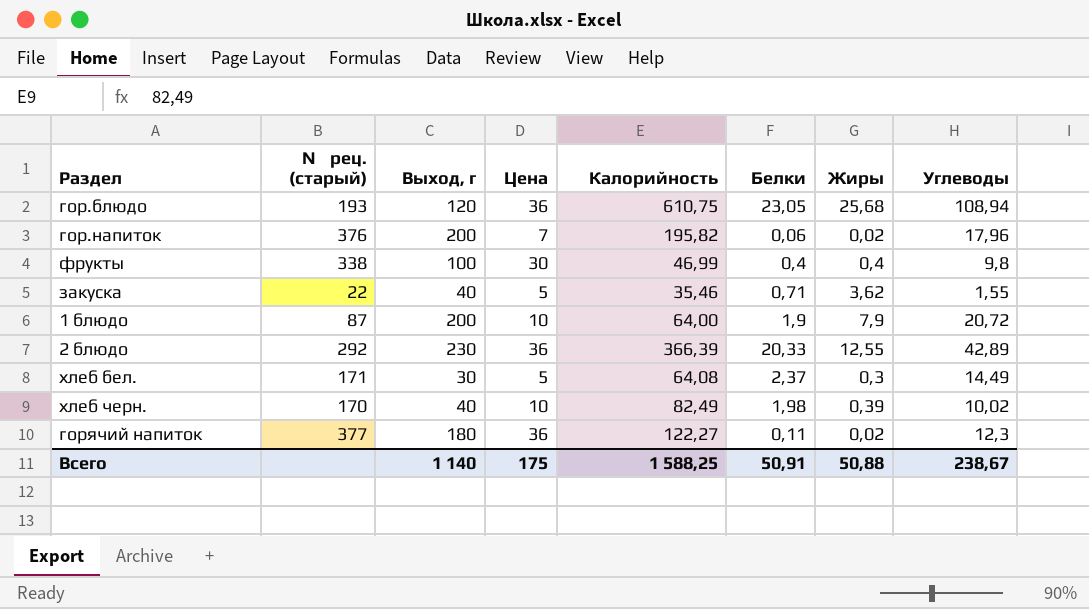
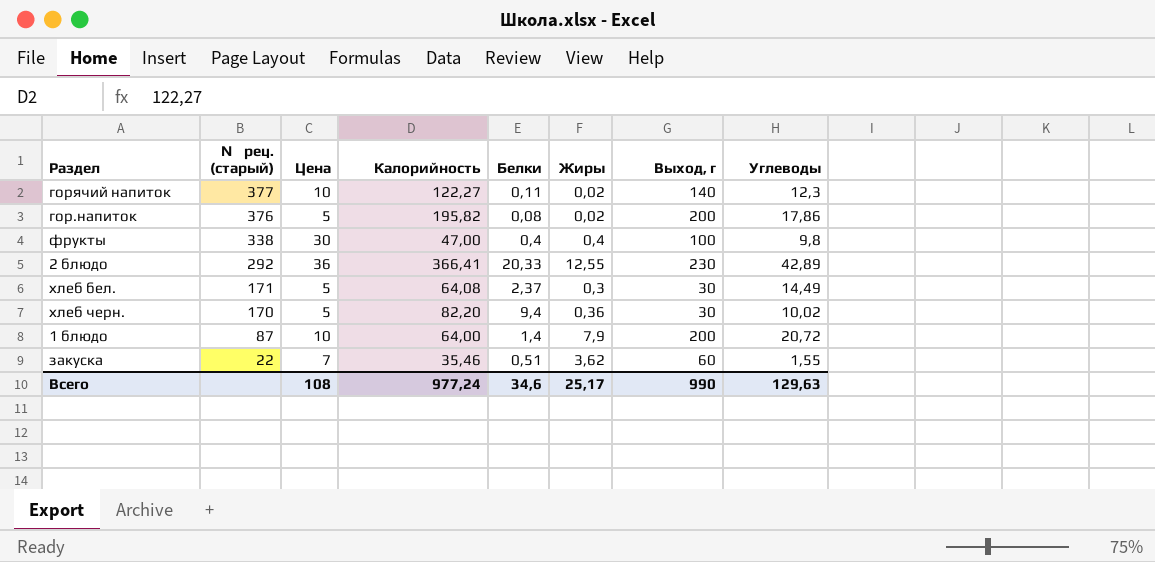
row order: none -> № рец. (старый) descending
column Выход, г | position: 3 -> 7
row гор.блюдо: 193 | 120 | 36 | 610,75 | 23,05 | 25,68 | 108,94 -> none
горячий напиток | Цена: 36 -> 10
горячий напиток | Выход, г: 180 -> 140
гор.напиток | Цена: 7 -> 5
гор.напиток | Белки: 0,06 -> 0,08
гор.напиток | Углеводы: 17,96 -> 17,86
фрукты | Калорийность: 46,99 -> 47,00
2 блюдо | Калорийность: 366,39 -> 366,41
хлеб черн. | Цена: 10 -> 5
хлеб черн. | Калорийность: 82,49 -> 82,20
хлеб черн. | Белки: 1,98 -> 9,4
хлеб черн. | Жиры: 0,39 -> 0,36
хлеб черн. | Выход, г: 40 -> 30
1 блюдо | Белки: 1,9 -> 1,4
закуска | Цена: 5 -> 7
закуска | Белки: 0,71 -> 0,51
закуска | Выход, г: 40 -> 60
Всего | Цена: 175 -> 108
Всего | Калорийность: 1 588,25 -> 977,24
Всего | Белки: 50,91 -> 34,6
Всего | Жиры: 50,88 -> 25,17
Всего | Выход, г: 1 140 -> 990
Всего | Углеводы: 238,67 -> 129,63

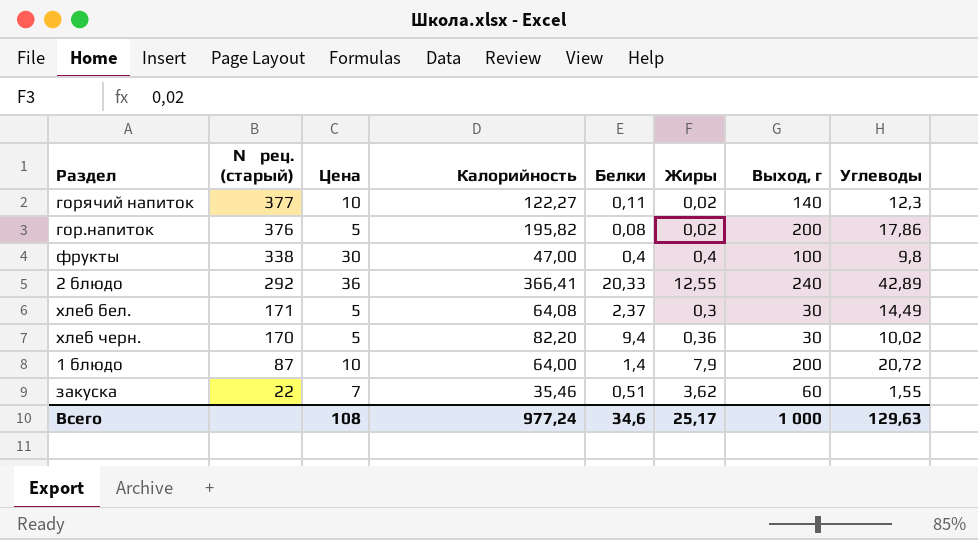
2 блюдо | Выход, г: 230 -> 240
Всего | Выход, г: 990 -> 1 000

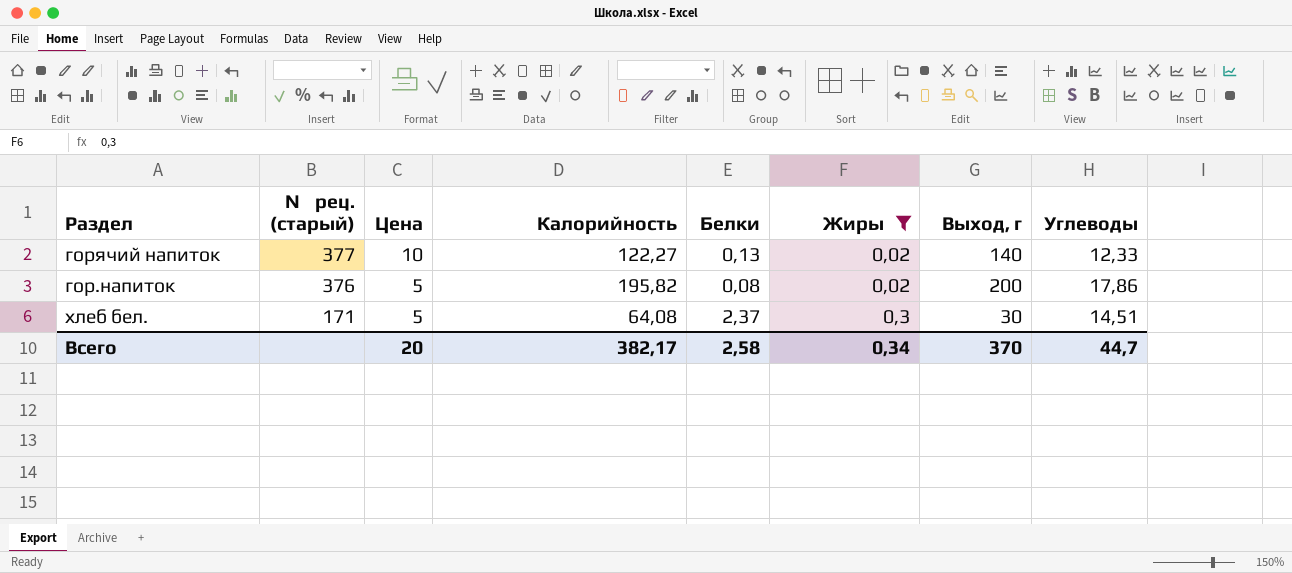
filter: none -> Жиры <= 0,3
горячий напиток | Белки: 0,11 -> 0,13
горячий напиток | Углеводы: 12,3 -> 12,33
хлеб бел. | Углеводы: 14,49 -> 14,51
Всего | Цена: 108 -> 20
Всего | Калорийность: 977,24 -> 382,17
Всего | Белки: 34,6 -> 2,58
Всего | Жиры: 25,17 -> 0,34
Всего | Выход, г: 1 000 -> 370
Всего | Углеводы: 129,63 -> 44,7

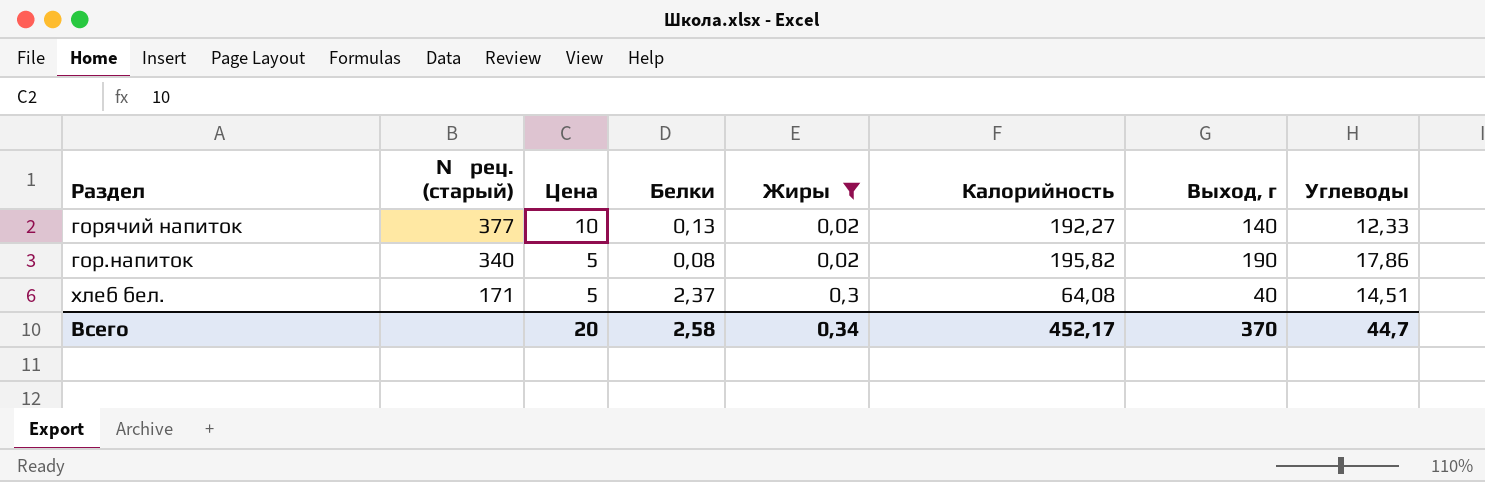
column Калорийность | position: 4 -> 6
горячий напиток | Калорийность: 122,27 -> 192,27
гор.напиток | № рец. (старый): 376 -> 340
гор.напиток | Выход, г: 200 -> 190
хлеб бел. | Выход, г: 30 -> 40
Всего | Калорийность: 382,17 -> 452,17

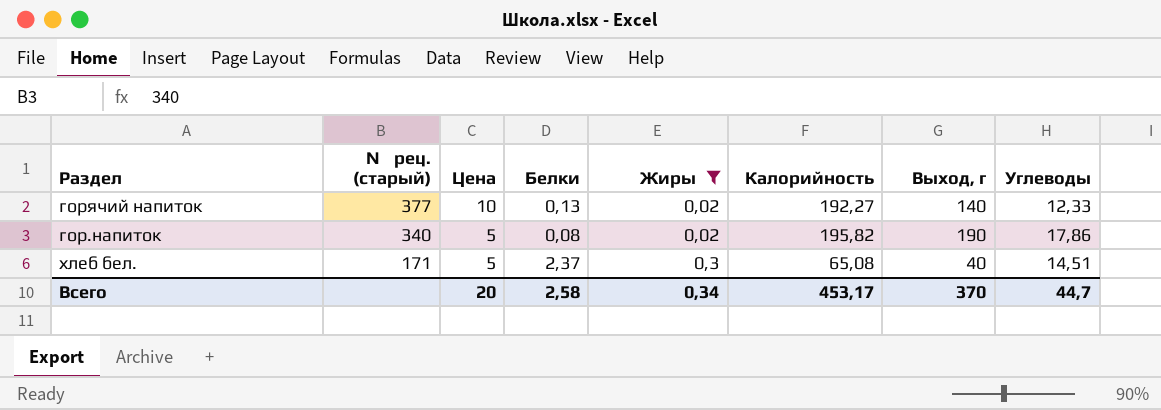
хлеб бел. | Калорийность: 64,08 -> 65,08
Всего | Калорийность: 452,17 -> 453,17

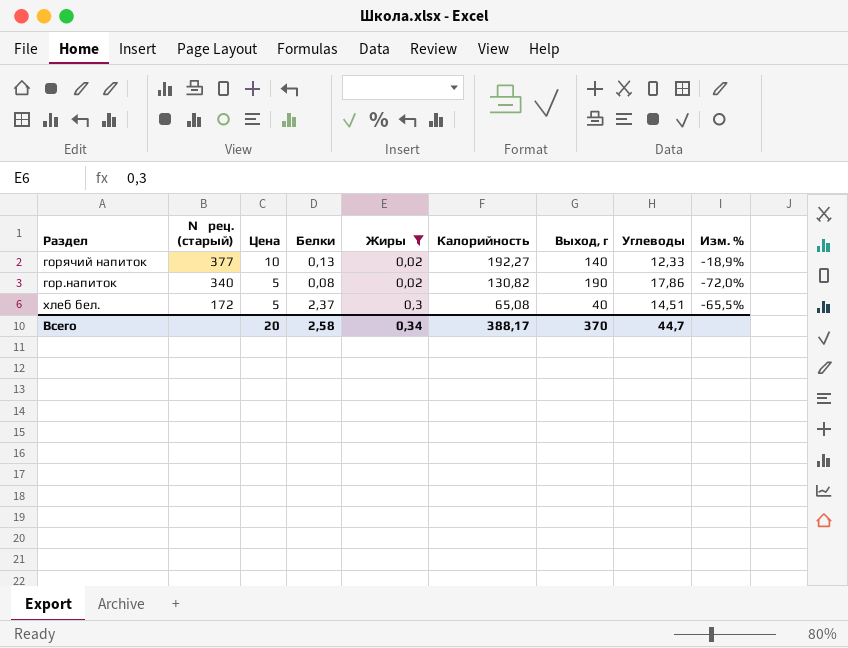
column Изм. % | formula: none -> ([Цена] - [Углеводы]) / [Углеводы]
гор.напиток | Калорийность: 195,82 -> 130,82
хлеб бел. | № рец. (старый): 171 -> 172
Всего | Калорийность: 453,17 -> 388,17

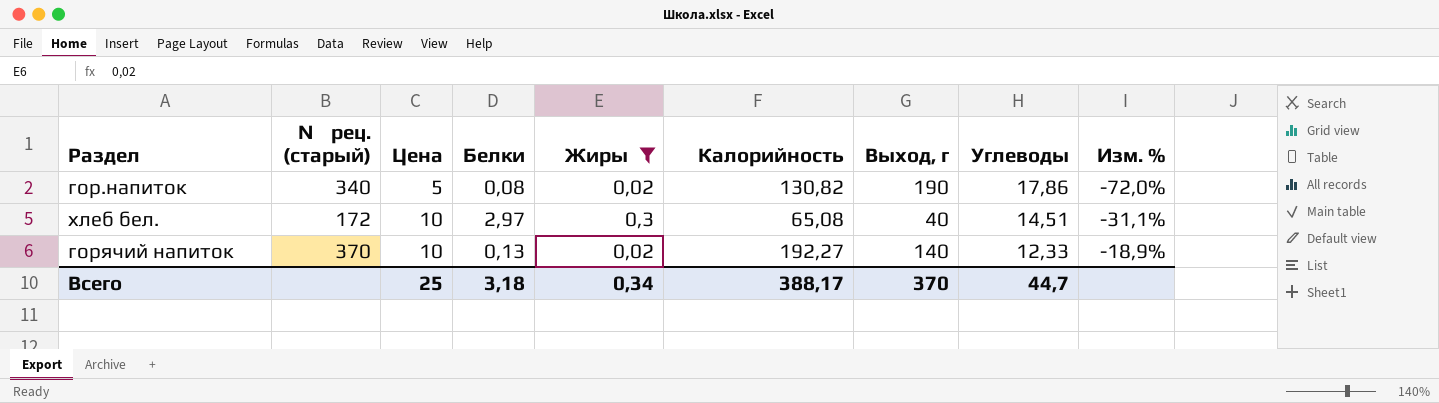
row order: № рец. (старый) descending -> Цена ascending
хлеб бел. | Цена: 5 -> 10
хлеб бел. | Белки: 2,37 -> 2,97
хлеб бел. | Изм. %: -65,5% -> -31,1%
горячий напиток | № рец. (старый): 377 -> 370
Всего | Цена: 20 -> 25
Всего | Белки: 2,58 -> 3,18

